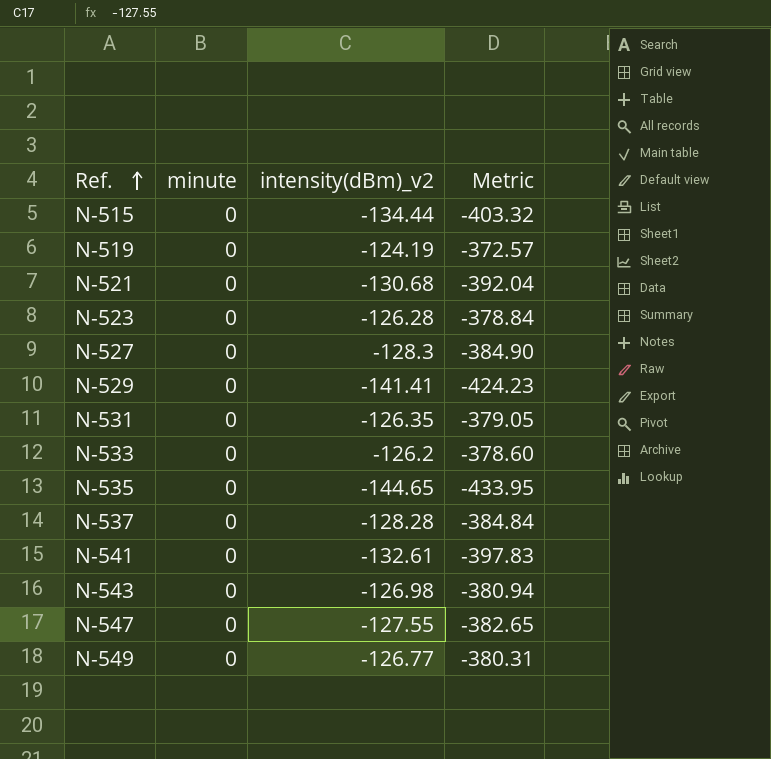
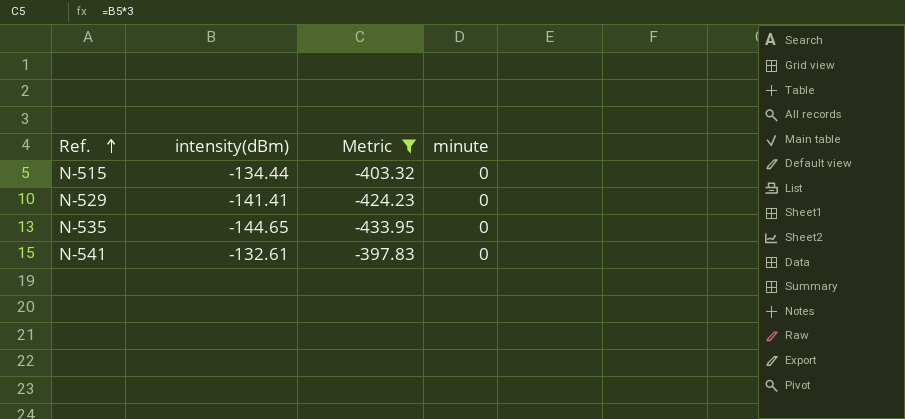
filter: none -> Metric <= -397.83
column name: intensity(dBm)_v2 -> intensity(dBm)
column minute | position: 2 -> 4

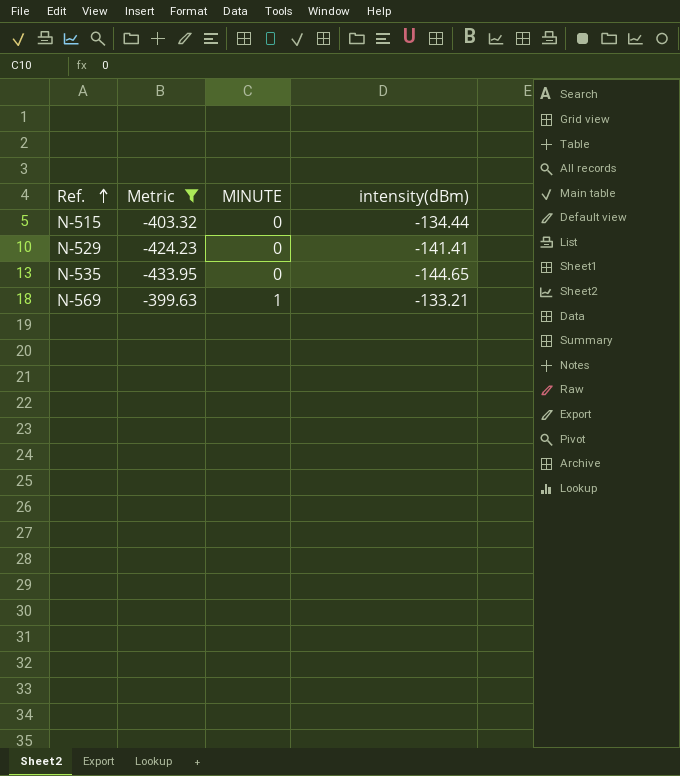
column name: minute -> MINUTE
column intensity(dBm) | position: 2 -> 4
row N-541: -132.61 | -397.83 | 0 -> none
row N-569: none -> -399.63 | 1 | -133.21

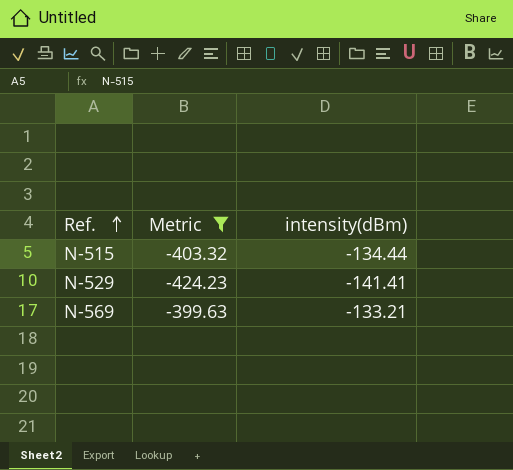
column MINUTE | position: 3 -> none
row N-535: -433.95 | 0 | -144.65 -> none

